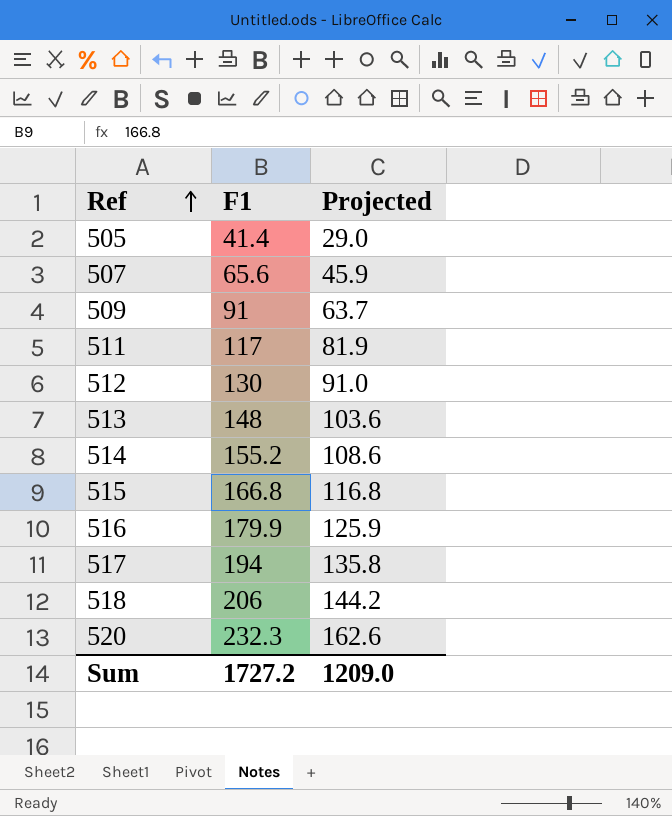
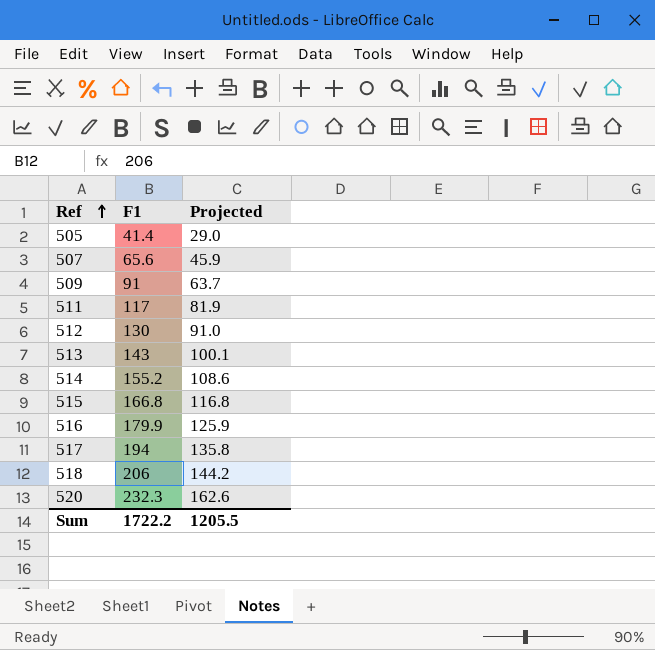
513 | F1: 148 -> 143
513 | Projected: 103.6 -> 100.1
Sum | F1: 1727.2 -> 1722.2
Sum | Projected: 1209.0 -> 1205.5

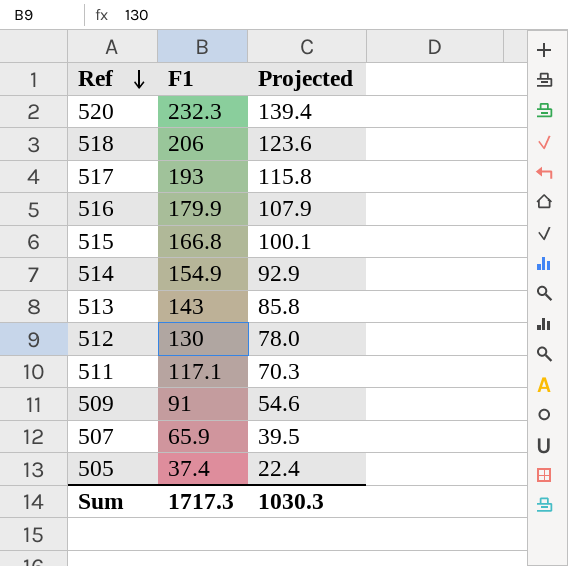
row order: Ref ascending -> Ref descending
column Projected | formula: [F1] * 0.7 -> [F1] * 0.6
517 | F1: 194 -> 193
514 | F1: 155.2 -> 154.9
511 | F1: 117 -> 117.1
507 | F1: 65.6 -> 65.9
505 | F1: 41.4 -> 37.4
Sum | F1: 1722.2 -> 1717.3
Sum | Projected: 1205.5 -> 1030.3

